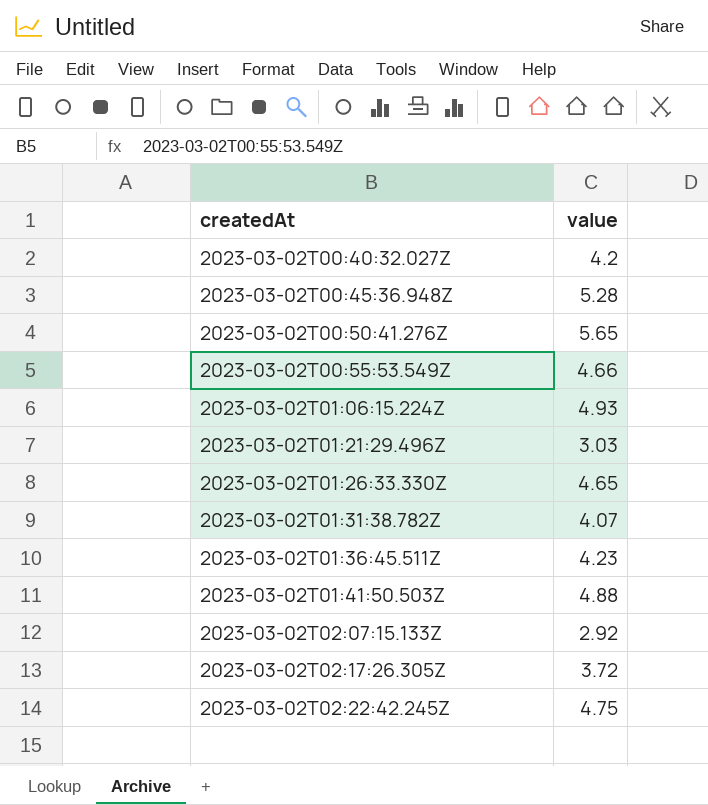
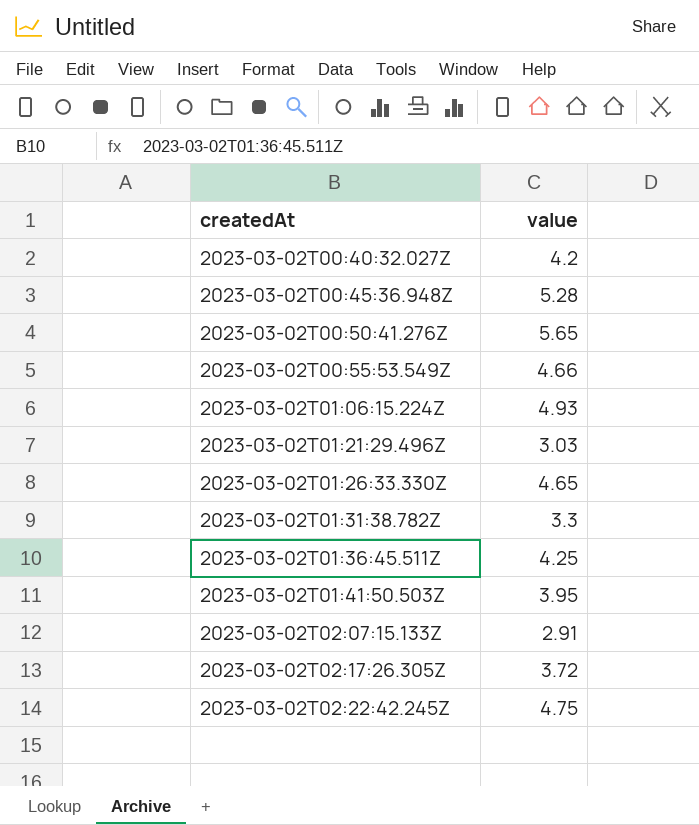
2023-03-02T01:31:38.782Z | value: 4.07 -> 3.3
2023-03-02T01:36:45.511Z | value: 4.23 -> 4.25
2023-03-02T01:41:50.503Z | value: 4.88 -> 3.95
2023-03-02T02:07:15.133Z | value: 2.92 -> 2.91

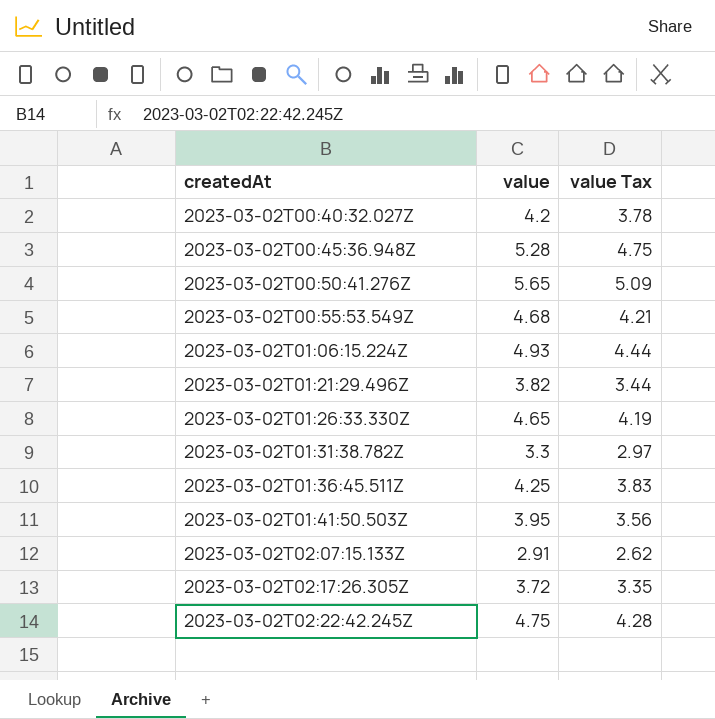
column value Tax | formula: none -> [value] * 0.9
2023-03-02T00:55:53.549Z | value: 4.66 -> 4.68
2023-03-02T01:21:29.496Z | value: 3.03 -> 3.82

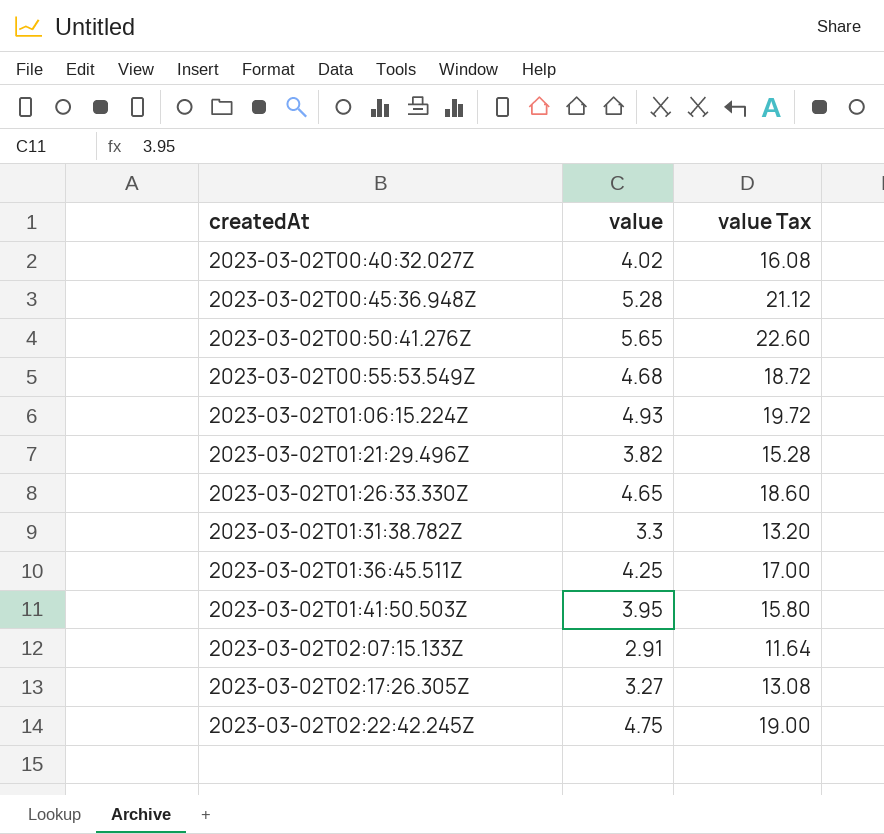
column value Tax | formula: [value] * 0.9 -> [value] * 4
2023-03-02T00:40:32.027Z | value: 4.2 -> 4.02
2023-03-02T02:17:26.305Z | value: 3.72 -> 3.27

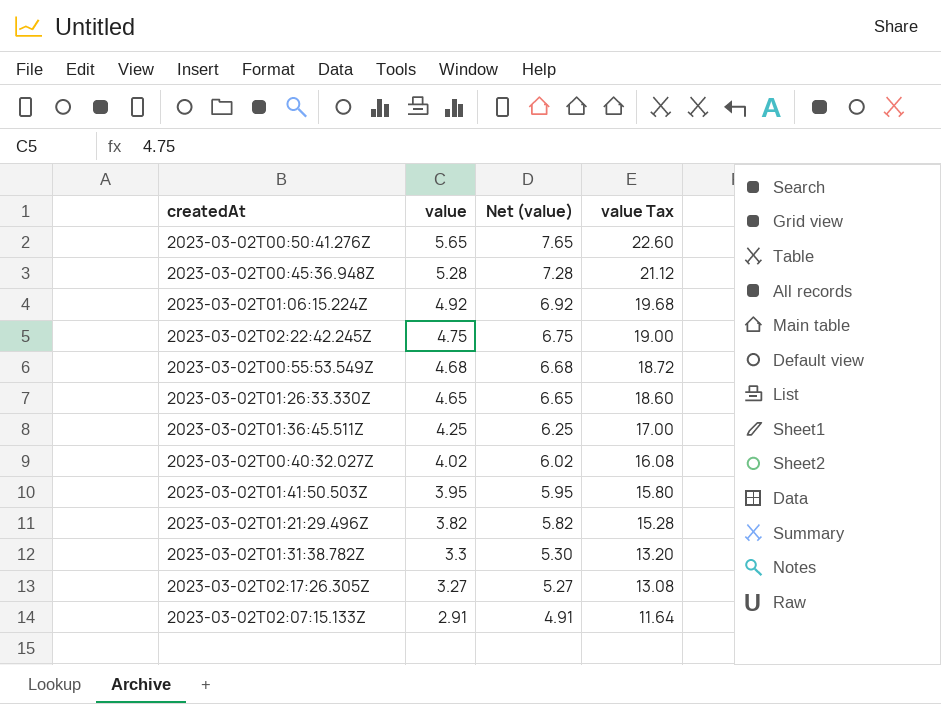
row order: createdAt ascending -> value descending
column Net (value) | formula: none -> [value] + 2
2023-03-02T01:06:15.224Z | value: 4.93 -> 4.92
2023-03-02T01:06:15.224Z | value Tax: 19.72 -> 19.68

